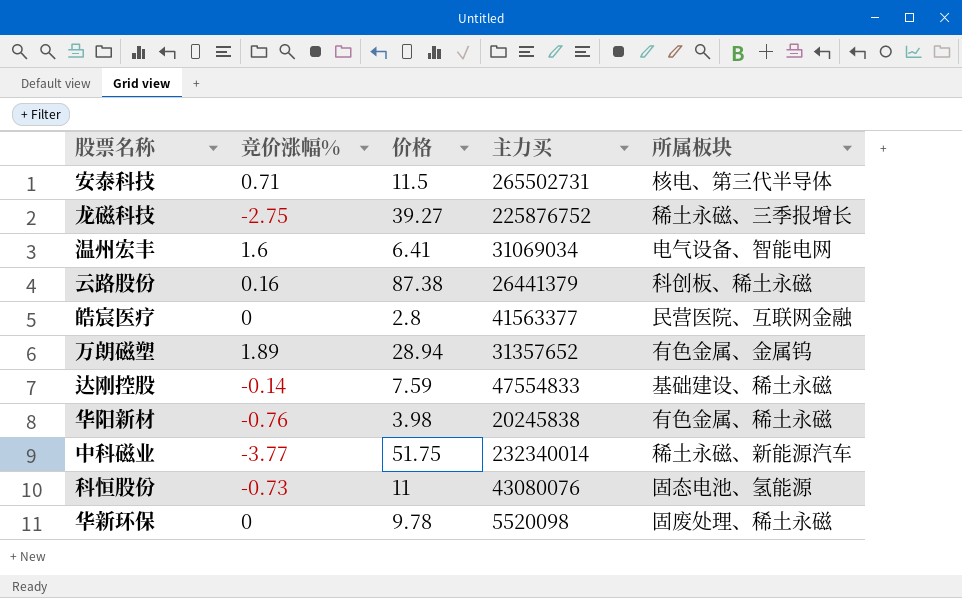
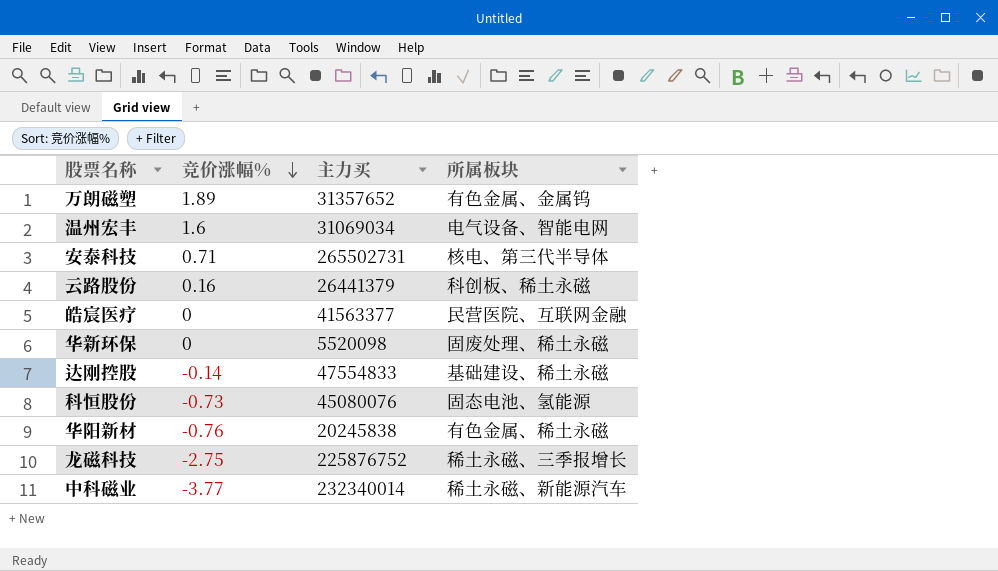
row order: none -> 竞价涨幅% descending
column 价格 | position: 3 -> none
科恒股份 | 主力买: 43080076 -> 45080076

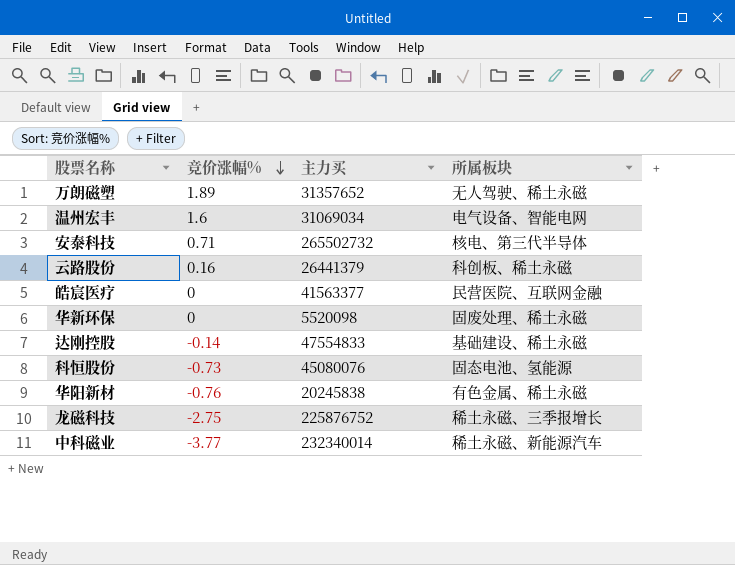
万朗磁塑 | 所属板块: 有色金属、金属钨 -> 无人驾驶、稀土永磁
安泰科技 | 主力买: 265502731 -> 265502732

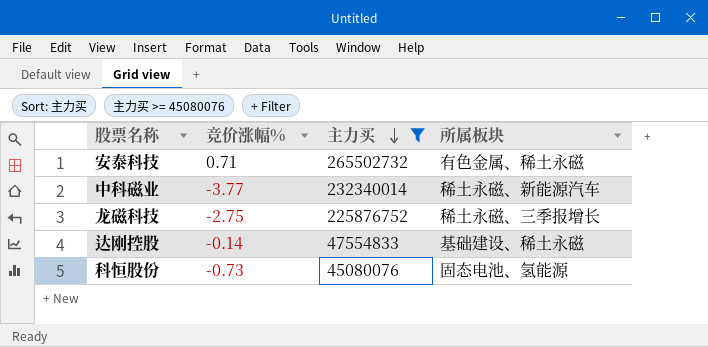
filter: none -> 主力买 >= 45080076
row order: 竞价涨幅% descending -> 主力买 descending
安泰科技 | 所属板块: 核电、第三代半导体 -> 有色金属、稀土永磁

